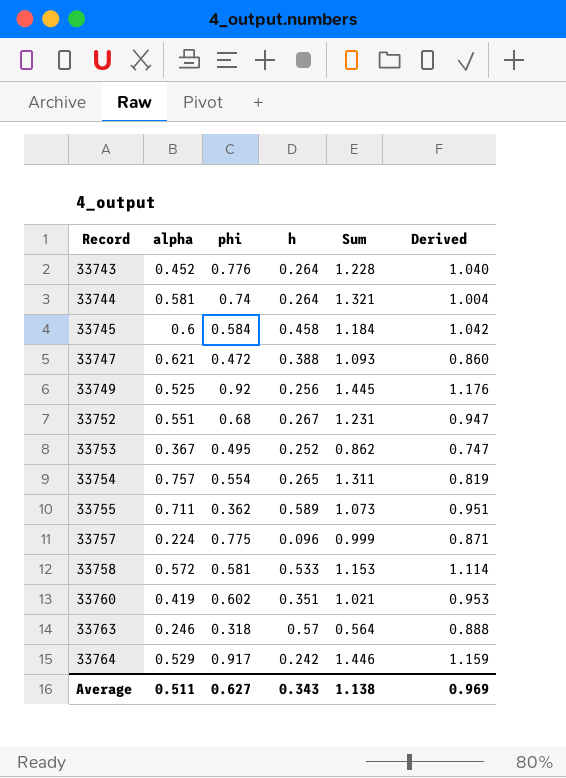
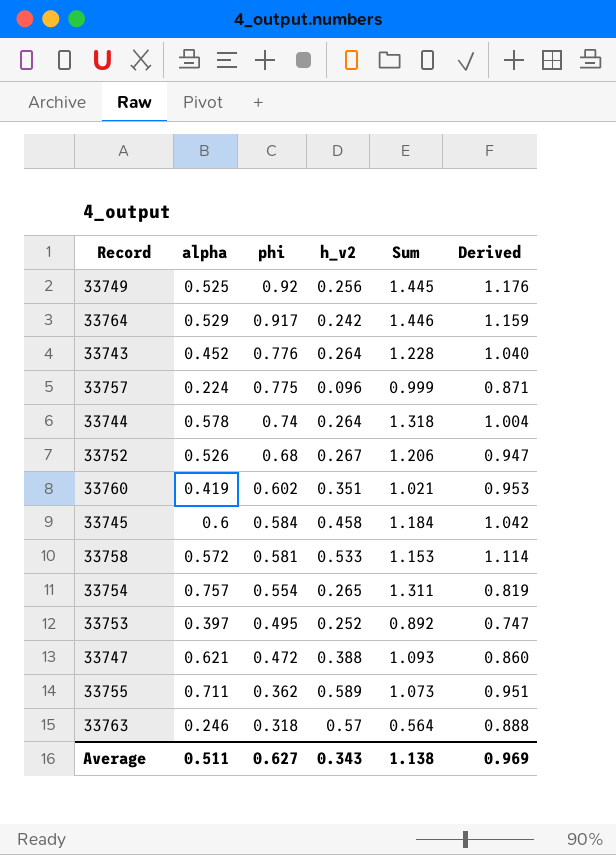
row order: Record ascending -> phi descending
column name: h -> h_v2
33744 | alpha: 0.581 -> 0.578
33744 | Sum: 1.321 -> 1.318
33752 | alpha: 0.551 -> 0.526
33752 | Sum: 1.231 -> 1.206
33753 | alpha: 0.367 -> 0.397
33753 | Sum: 0.862 -> 0.892

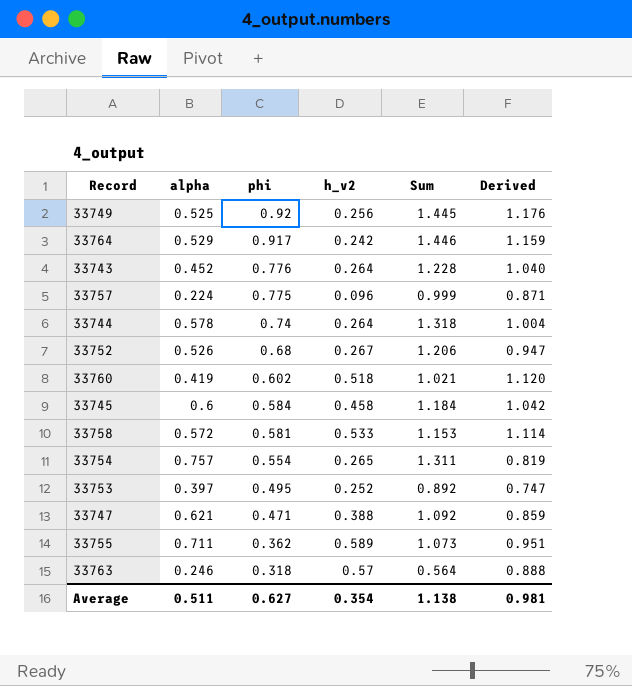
33760 | h_v2: 0.351 -> 0.518
33760 | Derived: 0.953 -> 1.120
33747 | phi: 0.472 -> 0.471
33747 | Sum: 1.093 -> 1.092
33747 | Derived: 0.860 -> 0.859
Average | h_v2: 0.343 -> 0.354
Average | Derived: 0.969 -> 0.981

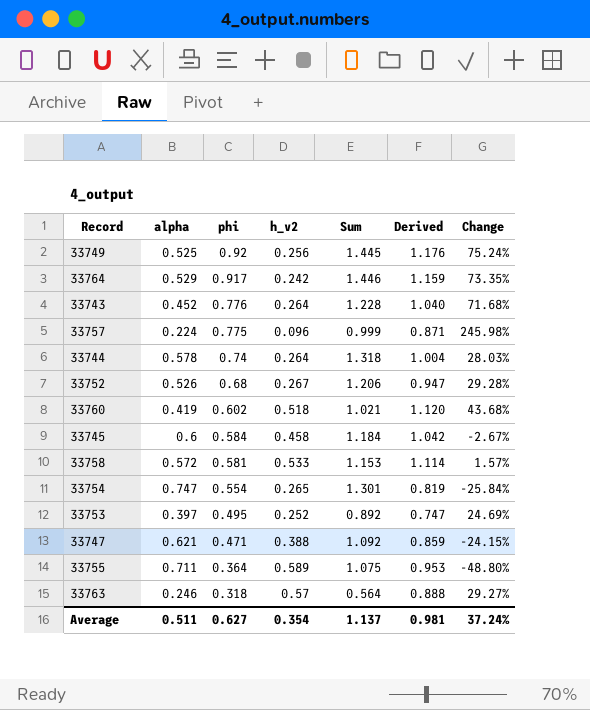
column Change | formula: none -> ([phi] - [alpha]) / [alpha]
33754 | alpha: 0.757 -> 0.747
33754 | Sum: 1.311 -> 1.301
33755 | phi: 0.362 -> 0.364
33755 | Sum: 1.073 -> 1.075
33755 | Derived: 0.951 -> 0.953
Average | Sum: 1.138 -> 1.137

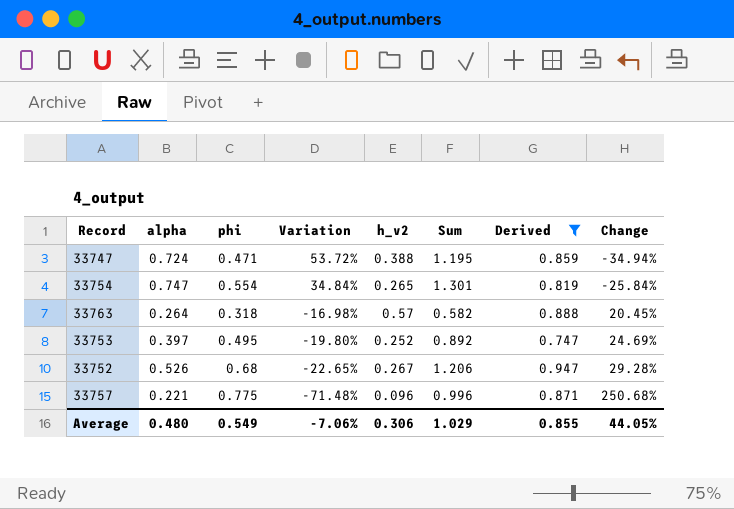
filter: none -> Derived <= 0.947
row order: phi descending -> Variation descending
column Variation | formula: none -> ([alpha] - [phi]) / [phi]
33747 | alpha: 0.621 -> 0.724
33747 | Sum: 1.092 -> 1.195
33747 | Change: -24.15% -> -34.94%
33763 | alpha: 0.246 -> 0.264
33763 | Sum: 0.564 -> 0.582
33763 | Change: 29.27% -> 20.45%
33757 | alpha: 0.224 -> 0.221
33757 | Sum: 0.999 -> 0.996
33757 | Change: 245.98% -> 250.68%
Average | alpha: 0.511 -> 0.480
Average | phi: 0.627 -> 0.549
Average | h_v2: 0.354 -> 0.306
Average | Sum: 1.137 -> 1.029
Average | Derived: 0.981 -> 0.855
Average | Change: 37.24% -> 44.05%

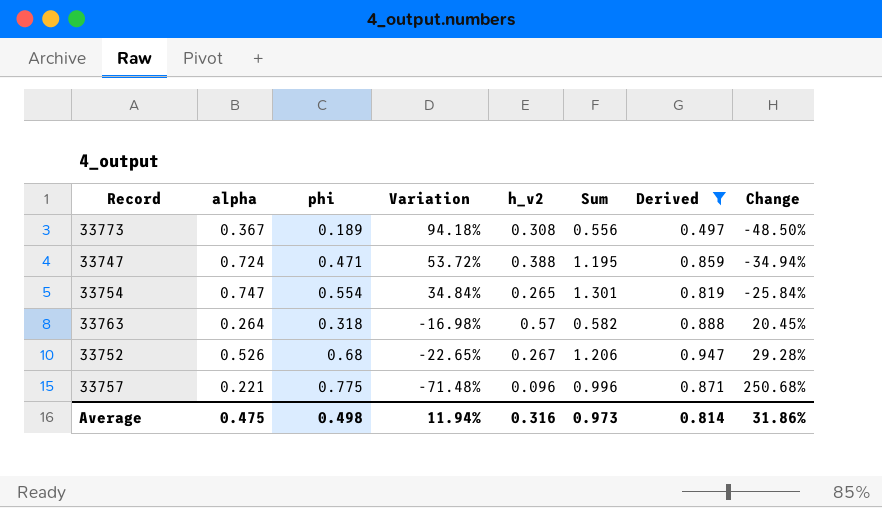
row 33753: 0.397 | 0.495 | -19.80% | 0.252 | 0.892 | 0.747 | 24.69% -> none
row 33773: none -> 0.367 | 0.189 | 94.18% | 0.308 | 0.556 | 0.497 | -48.50%
Average | alpha: 0.480 -> 0.475
Average | phi: 0.549 -> 0.498
Average | Variation: -7.06% -> 11.94%
Average | h_v2: 0.306 -> 0.316
Average | Sum: 1.029 -> 0.973
Average | Derived: 0.855 -> 0.814
Average | Change: 44.05% -> 31.86%

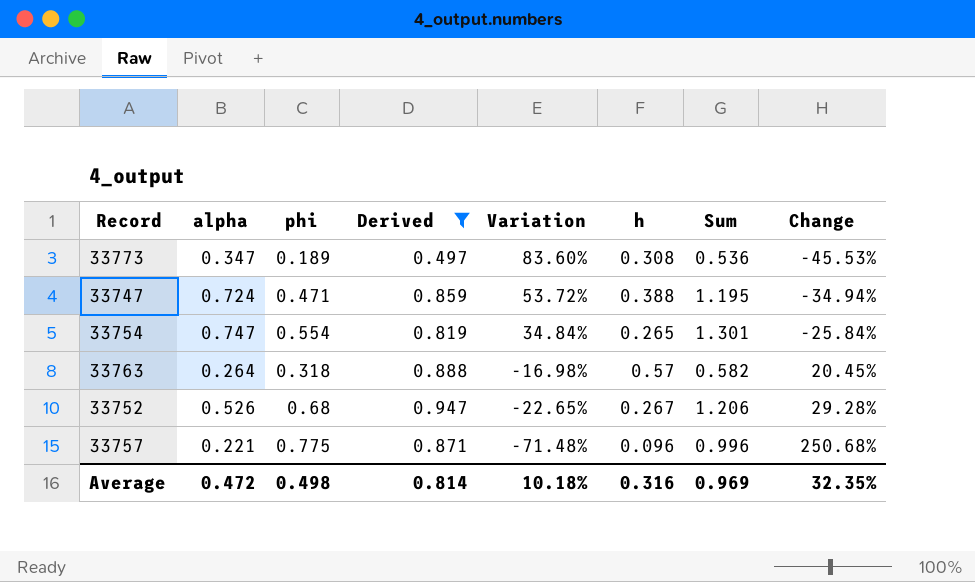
column Derived | position: 7 -> 4
column name: h_v2 -> h
33773 | alpha: 0.367 -> 0.347
33773 | Variation: 94.18% -> 83.60%
33773 | Sum: 0.556 -> 0.536
33773 | Change: -48.50% -> -45.53%
Average | alpha: 0.475 -> 0.472
Average | Variation: 11.94% -> 10.18%
Average | Sum: 0.973 -> 0.969
Average | Change: 31.86% -> 32.35%

